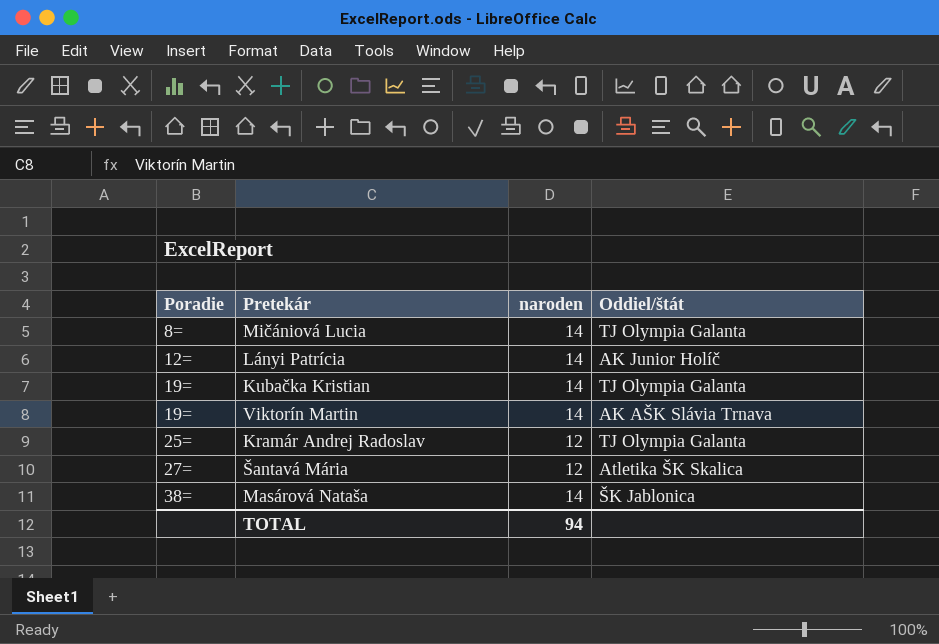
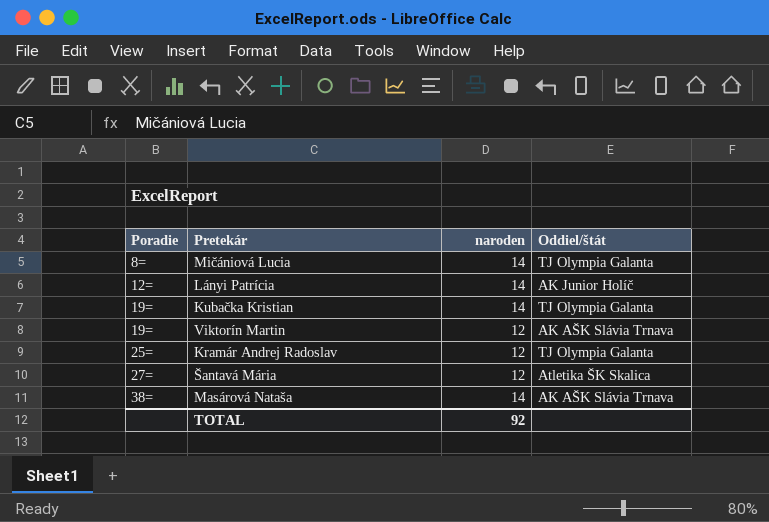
Viktorín Martin | naroden: 14 -> 12
Masárová Nataša | Oddiel/štát: ŠK Jablonica -> AK AŠK Slávia Trnava
TOTAL | naroden: 94 -> 92

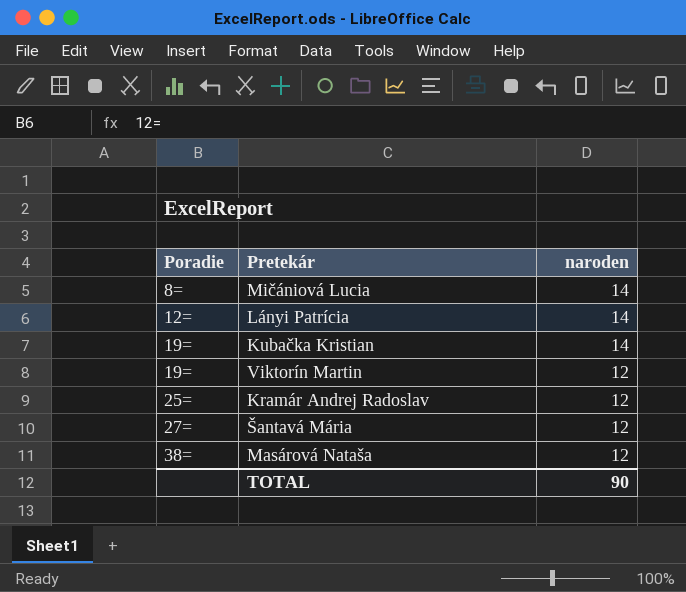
column Oddiel/štát | position: 4 -> none
Masárová Nataša | naroden: 14 -> 12
TOTAL | naroden: 92 -> 90

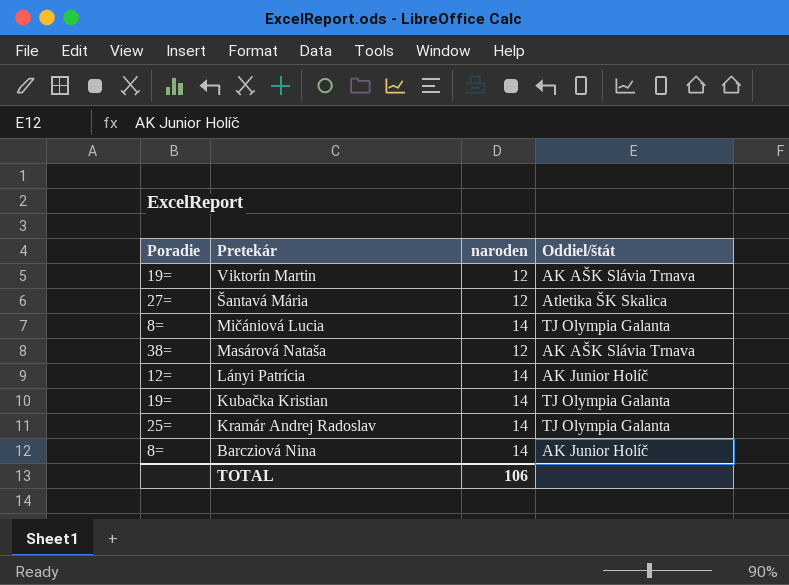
row order: Poradie ascending -> Pretekár descending
column Oddiel/štát | position: none -> 4
Kramár Andrej Radoslav | naroden: 12 -> 14
row Barcziová Nina: none -> 8= | 14 | AK Junior Holíč
TOTAL | naroden: 90 -> 106

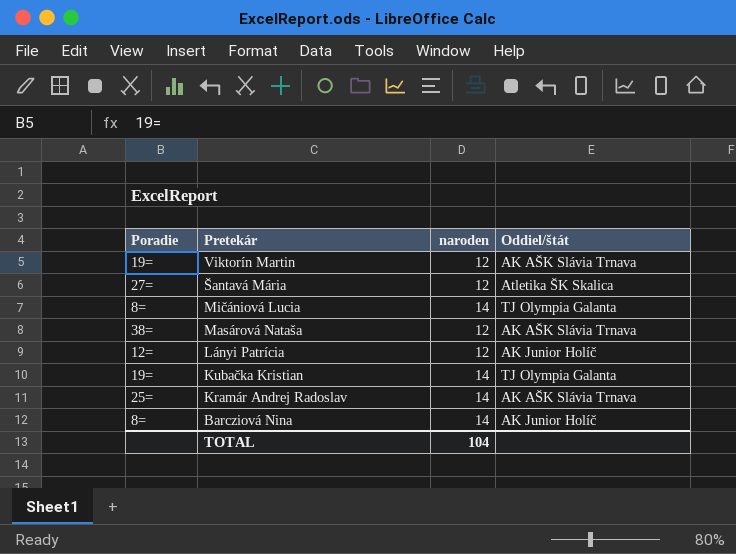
Lányi Patrícia | naroden: 14 -> 12
Kramár Andrej Radoslav | Oddiel/štát: TJ Olympia Galanta -> AK AŠK Slávia Trnava
TOTAL | naroden: 106 -> 104

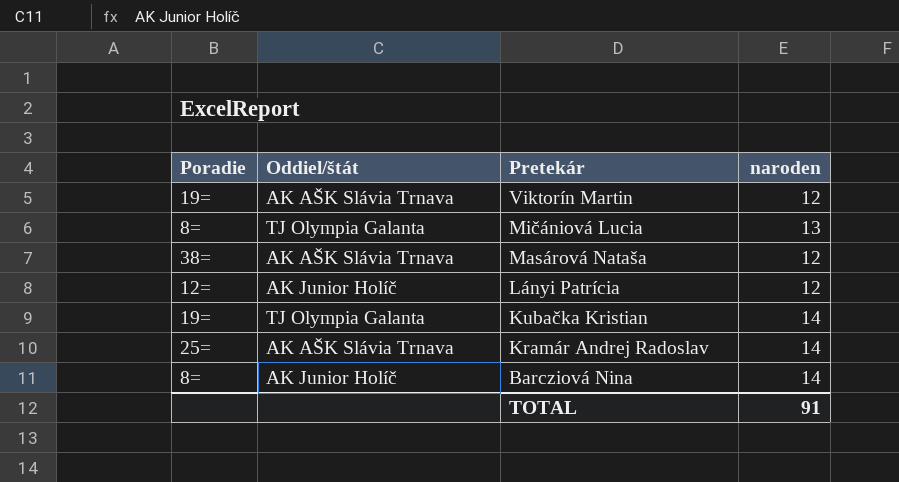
column Oddiel/štát | position: 4 -> 2
row Šantavá Mária: 27= | 12 | Atletika ŠK Skalica -> none
Mičániová Lucia | naroden: 14 -> 13
TOTAL | naroden: 104 -> 91

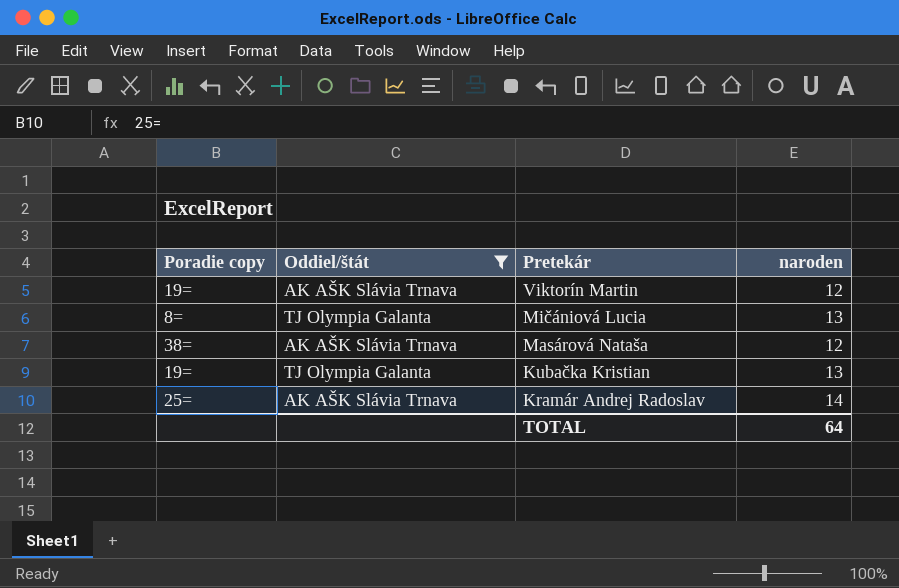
filter: none -> Oddiel/štát != AK Junior Holíč
column name: Poradie -> Poradie copy
Kubačka Kristian | naroden: 14 -> 13
TOTAL | naroden: 91 -> 64

